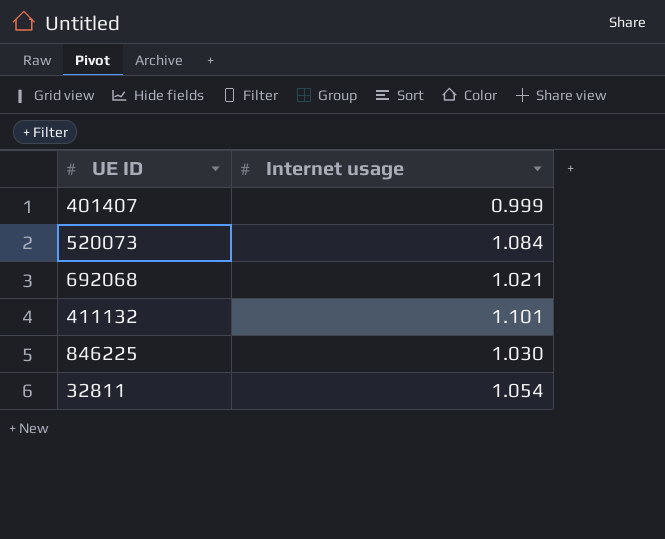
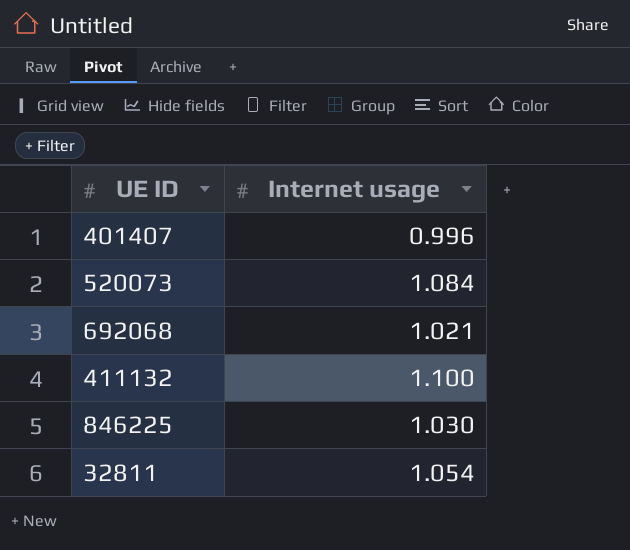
401407 | Internet usage: 0.999 -> 0.996
411132 | Internet usage: 1.101 -> 1.100

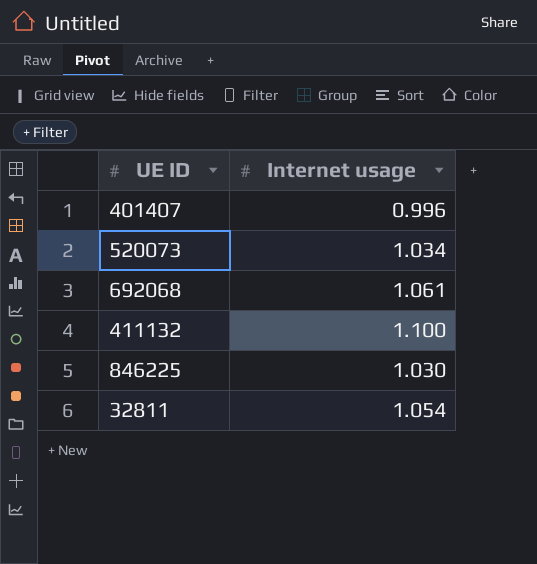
520073 | Internet usage: 1.084 -> 1.034
692068 | Internet usage: 1.021 -> 1.061

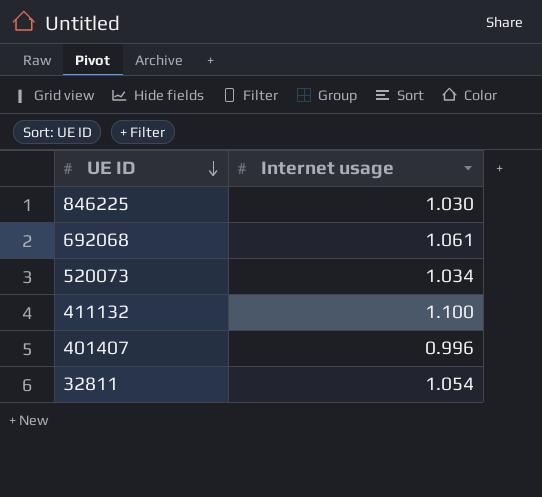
row order: none -> UE ID descending

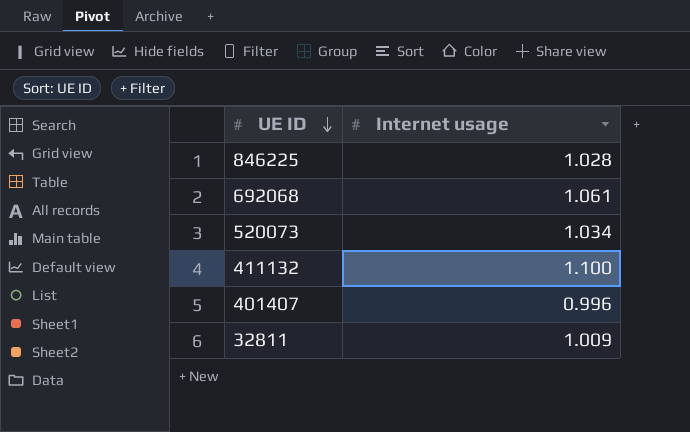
846225 | Internet usage: 1.030 -> 1.028
32811 | Internet usage: 1.054 -> 1.009

